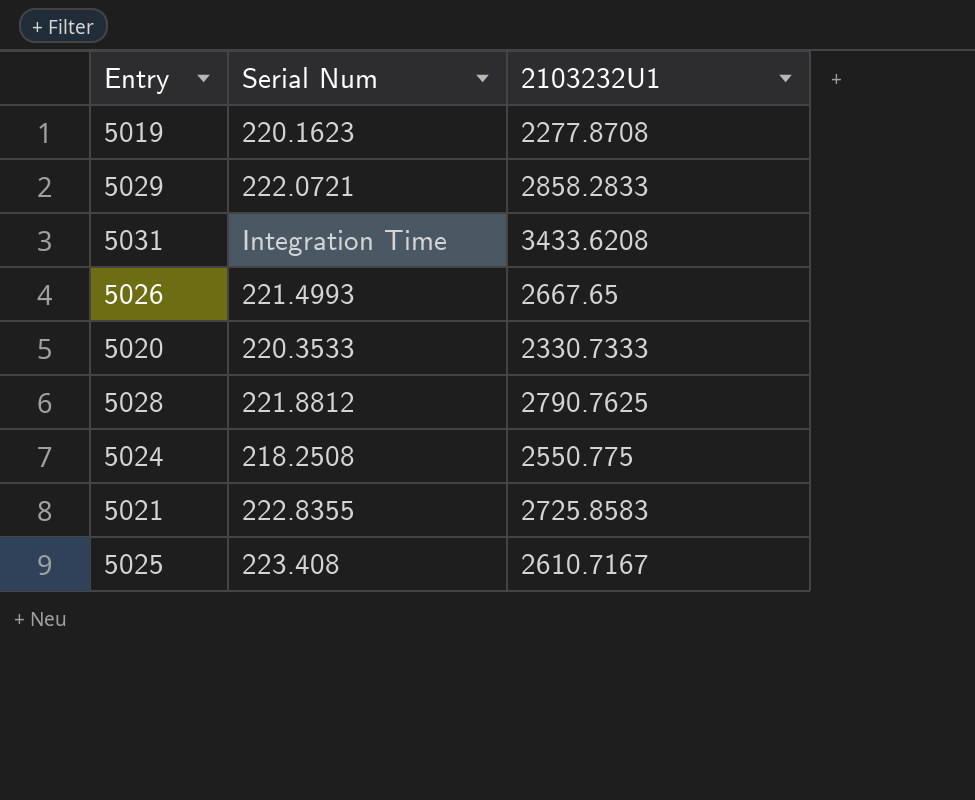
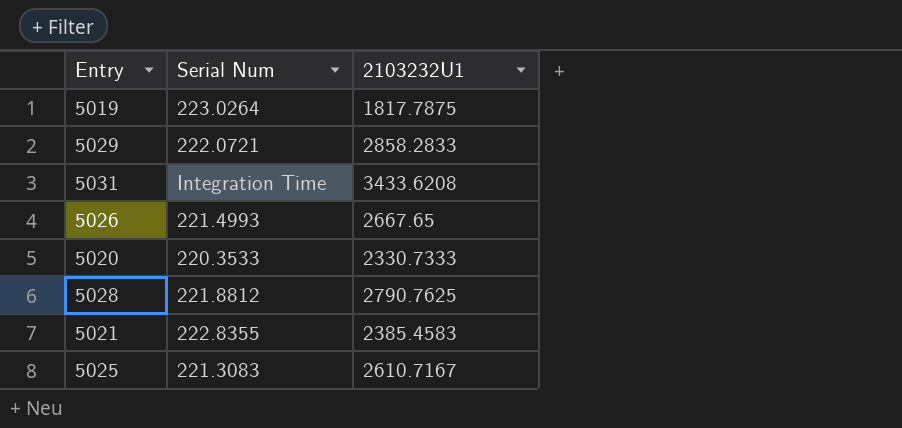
row 5024: 218.2508 | 2550.775 -> none
5019 | Serial Num: 220.1623 -> 223.0264
5019 | 2103232U1: 2277.8708 -> 1817.7875
5021 | 2103232U1: 2725.8583 -> 2385.4583
5025 | Serial Num: 223.408 -> 221.3083

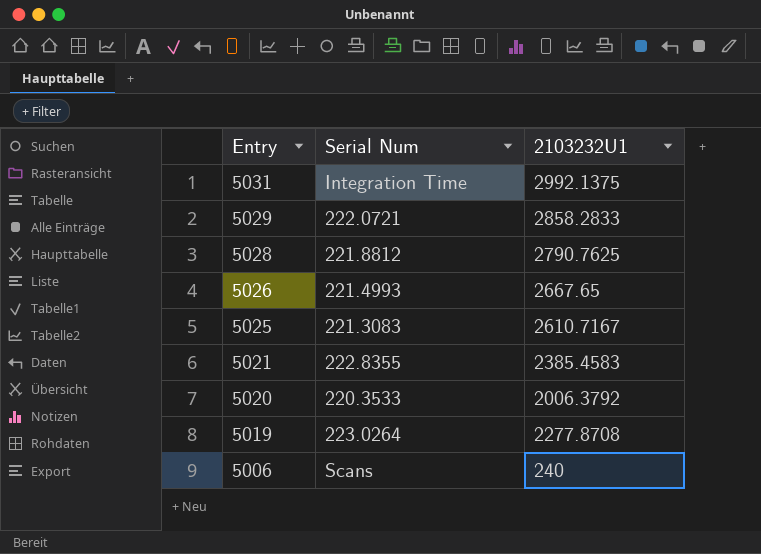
row order: none -> Entry descending
5031 | 2103232U1: 3433.6208 -> 2992.1375
5020 | 2103232U1: 2330.7333 -> 2006.3792
5019 | 2103232U1: 1817.7875 -> 2277.8708
row 5006: none -> Scans | 240

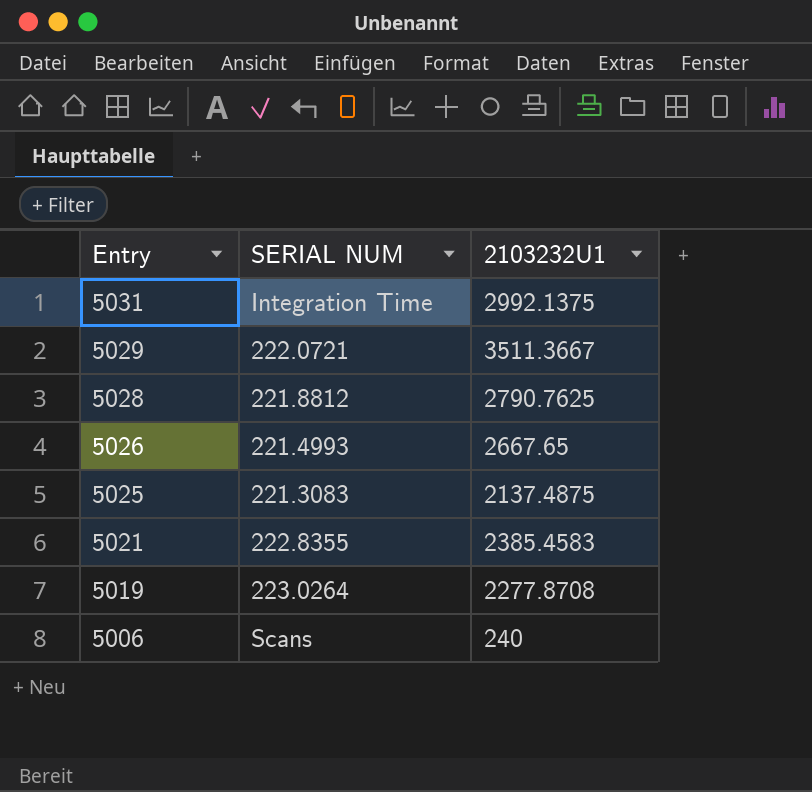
column name: Serial Num -> SERIAL NUM
row 5020: 220.3533 | 2006.3792 -> none
5029 | 2103232U1: 2858.2833 -> 3511.3667
5025 | 2103232U1: 2610.7167 -> 2137.4875

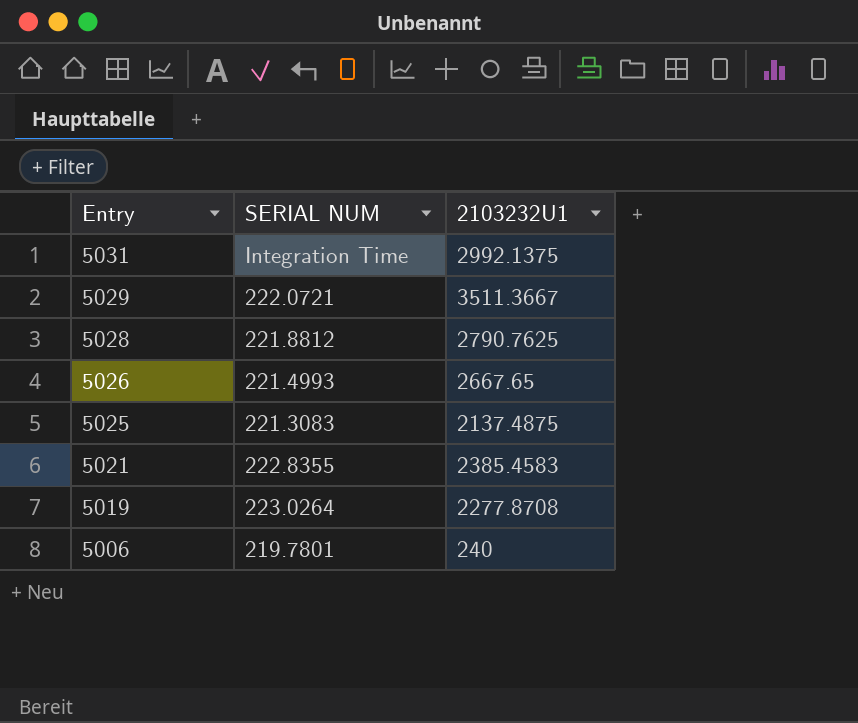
5006 | SERIAL NUM: Scans -> 219.7801

